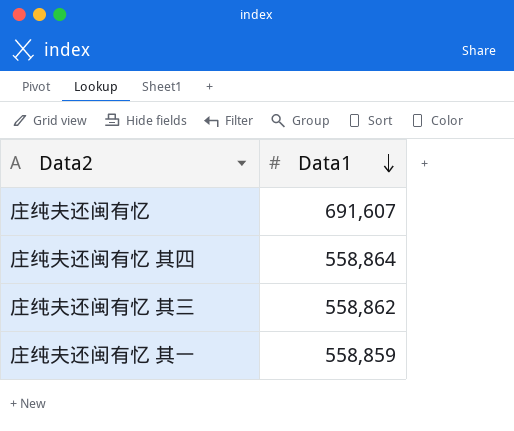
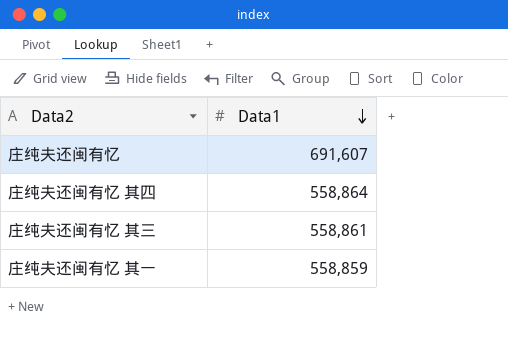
庄纯夫还闽有忆 其三 | Data1: 558,862 -> 558,861

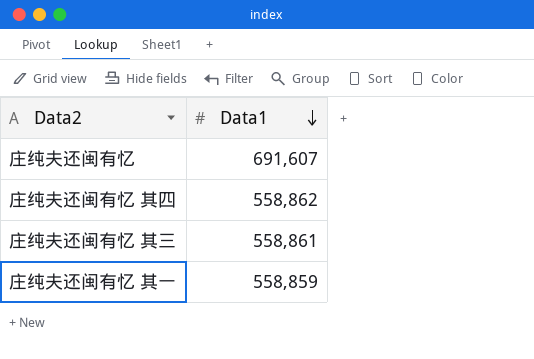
庄纯夫还闽有忆 其四 | Data1: 558,864 -> 558,862

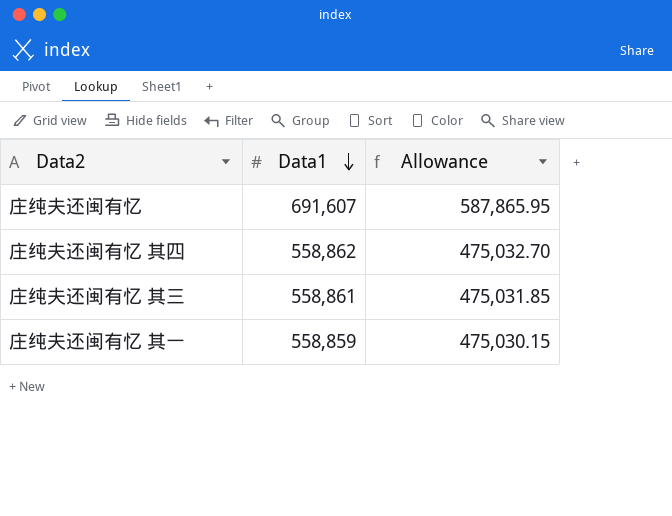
column Allowance | formula: none -> [Data1] * 0.85

